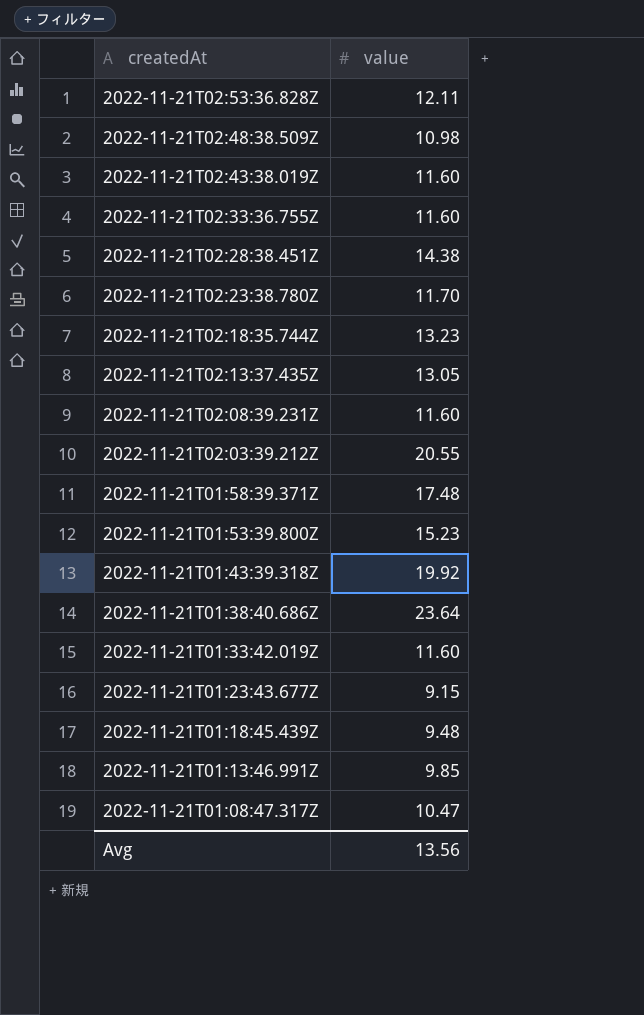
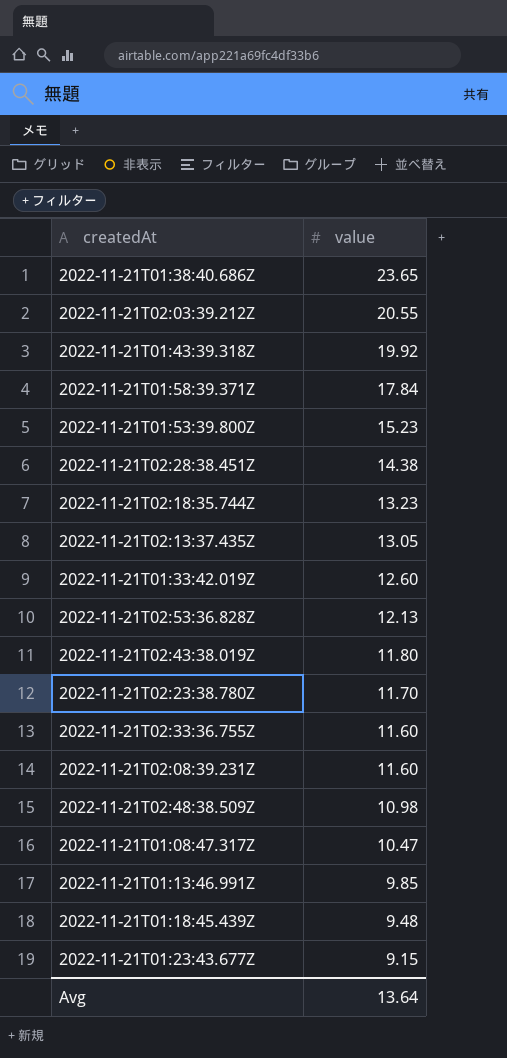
row order: createdAt descending -> value descending
2022-11-21T01:38:40.686Z | value: 23.64 -> 23.65
2022-11-21T01:58:39.371Z | value: 17.48 -> 17.84
2022-11-21T01:33:42.019Z | value: 11.60 -> 12.60
2022-11-21T02:53:36.828Z | value: 12.11 -> 12.13
2022-11-21T02:43:38.019Z | value: 11.60 -> 11.80
Avg | value: 13.56 -> 13.64

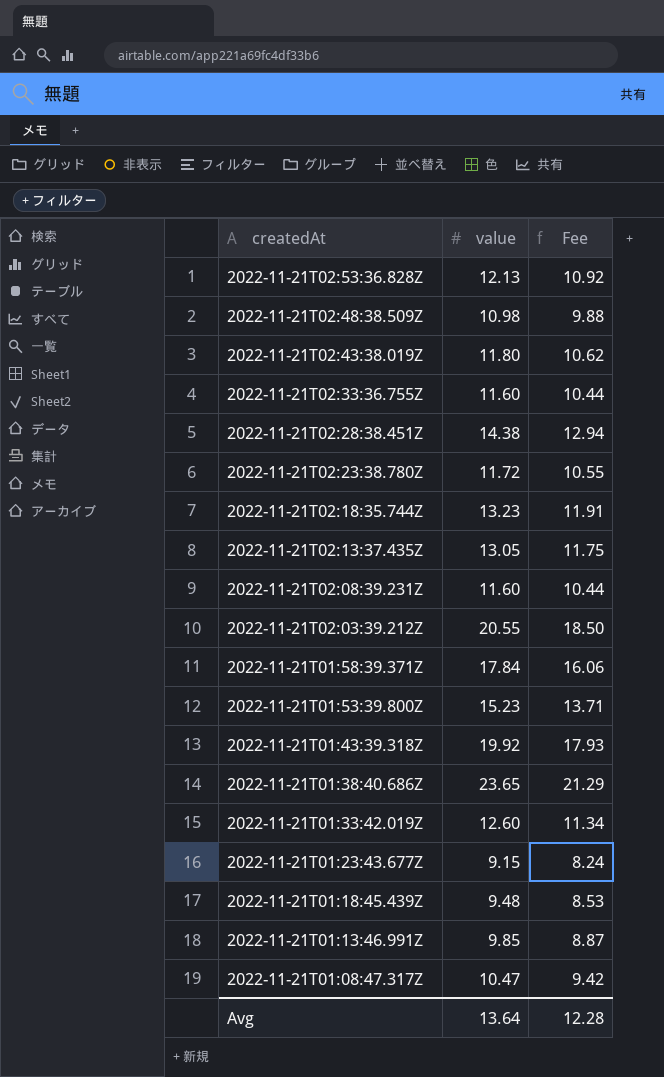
row order: value descending -> createdAt descending
column Fee | formula: none -> [value] * 0.9
2022-11-21T02:23:38.780Z | value: 11.70 -> 11.72

